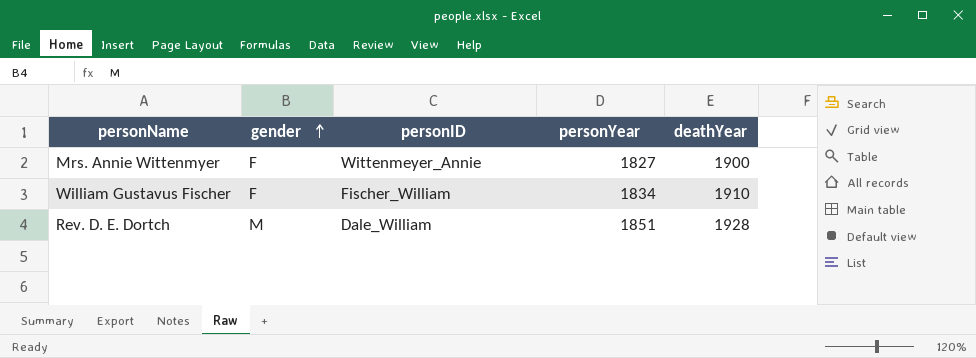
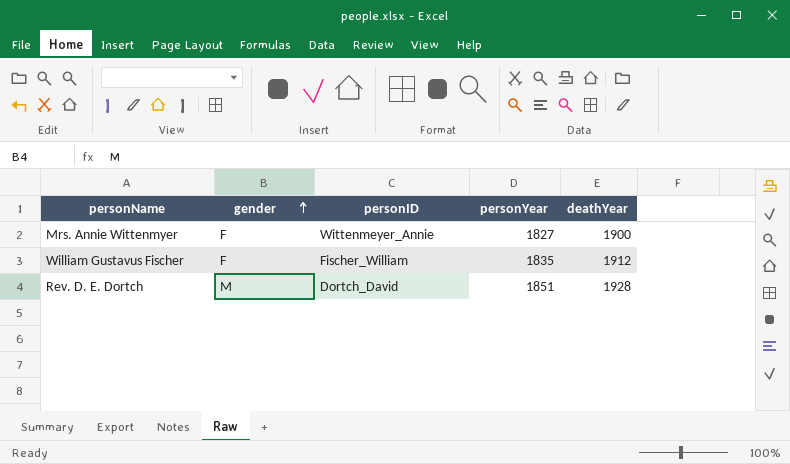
William Gustavus Fischer | personYear: 1834 -> 1835
William Gustavus Fischer | deathYear: 1910 -> 1912
Rev. D. E. Dortch | personID: Dale_William -> Dortch_David

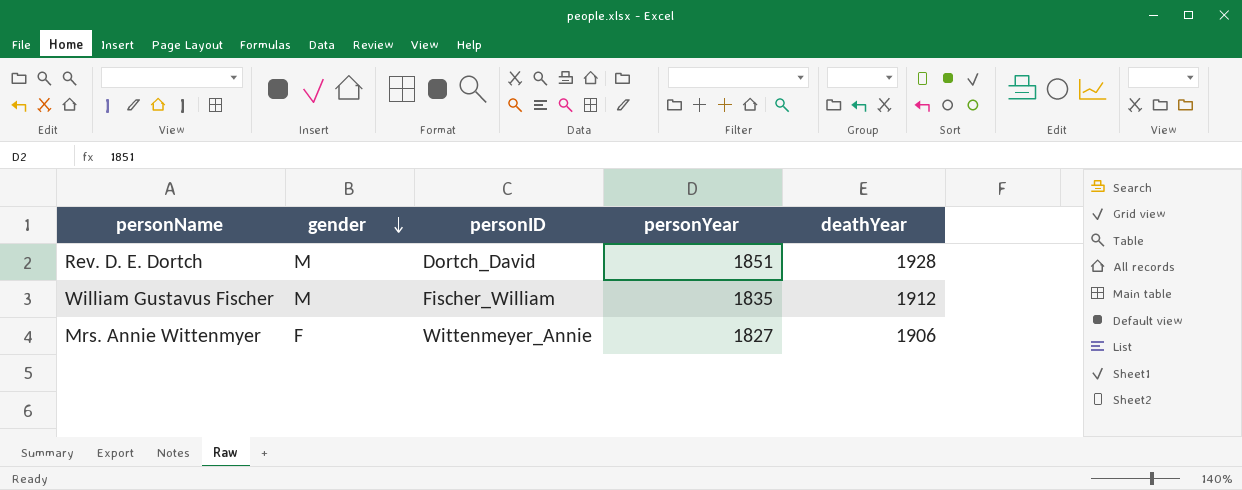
row order: gender ascending -> gender descending
William Gustavus Fischer | gender: F -> M
Mrs. Annie Wittenmyer | deathYear: 1900 -> 1906

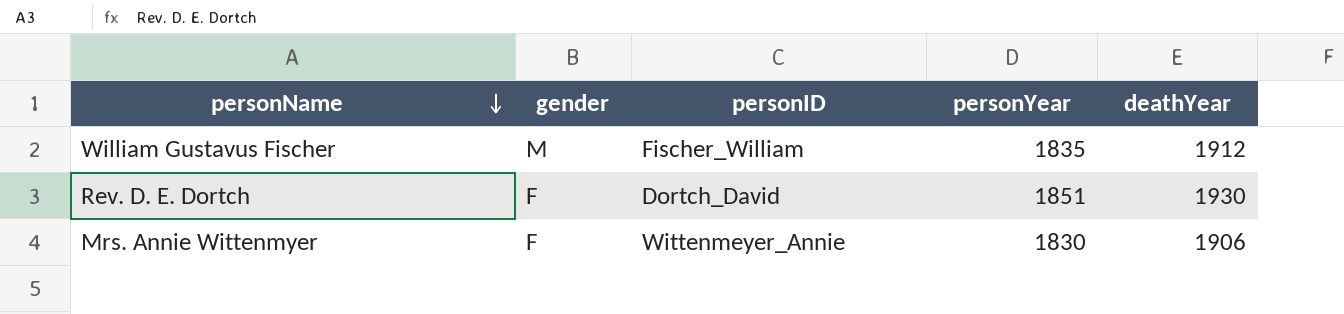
row order: gender descending -> personName descending
Rev. D. E. Dortch | gender: M -> F
Rev. D. E. Dortch | deathYear: 1928 -> 1930
Mrs. Annie Wittenmyer | personYear: 1827 -> 1830

